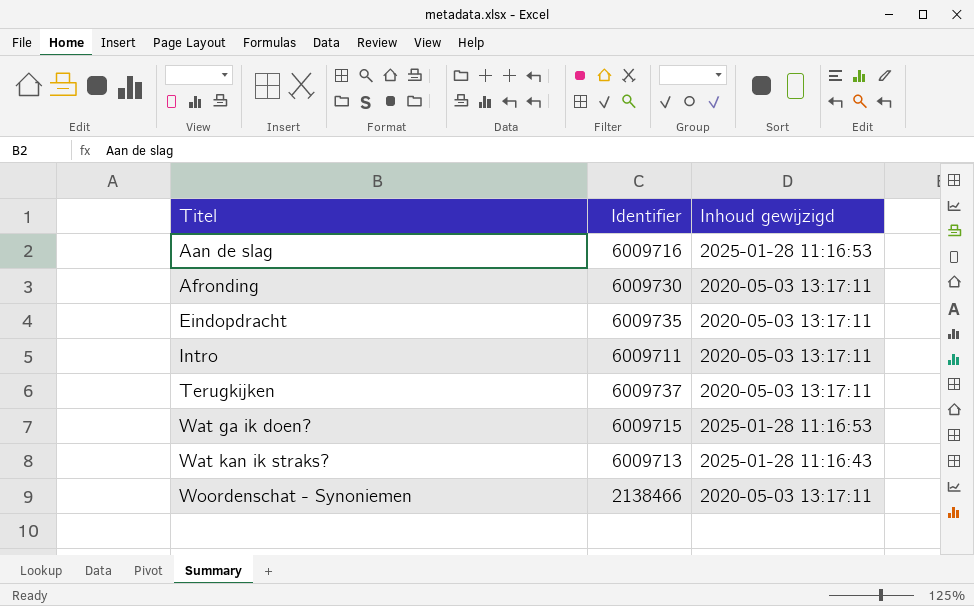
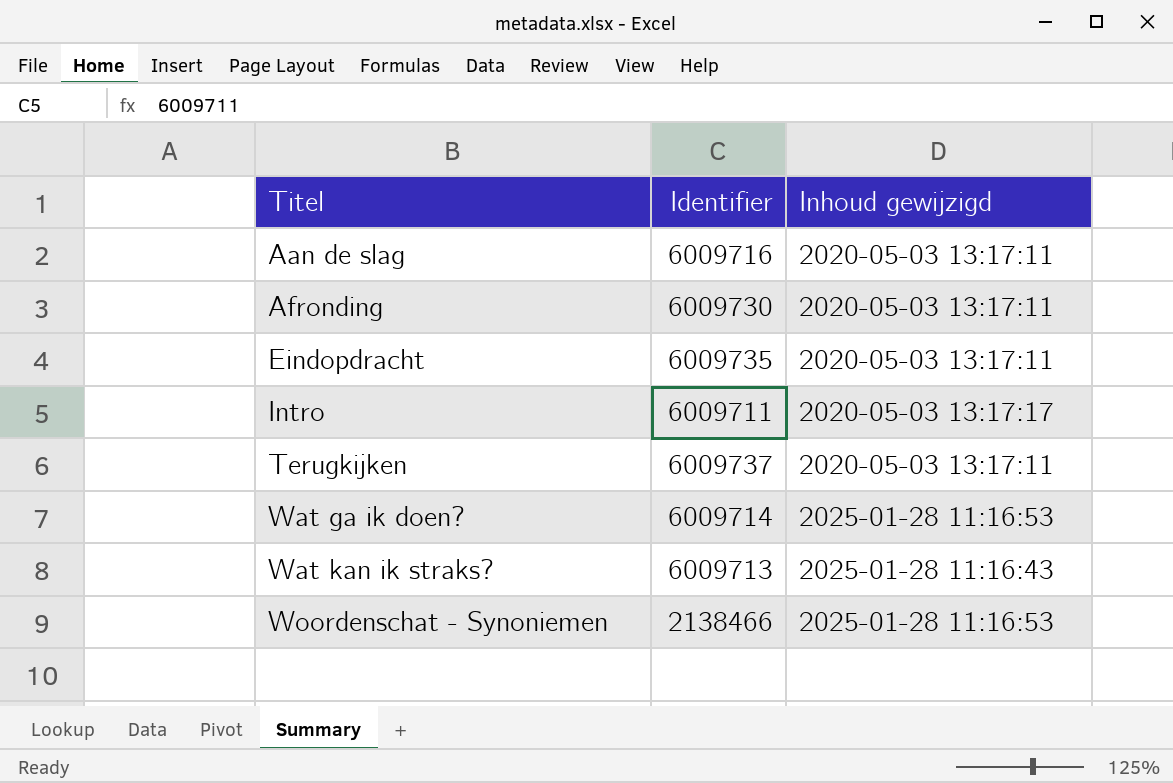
Aan de slag | Inhoud gewijzigd: 2025-01-28 11:16:53 -> 2020-05-03 13:17:11
Intro | Inhoud gewijzigd: 2020-05-03 13:17:11 -> 2020-05-03 13:17:17
Wat ga ik doen? | Identifier: 6009715 -> 6009714
Woordenschat - Synoniemen | Inhoud gewijzigd: 2020-05-03 13:17:11 -> 2025-01-28 11:16:53

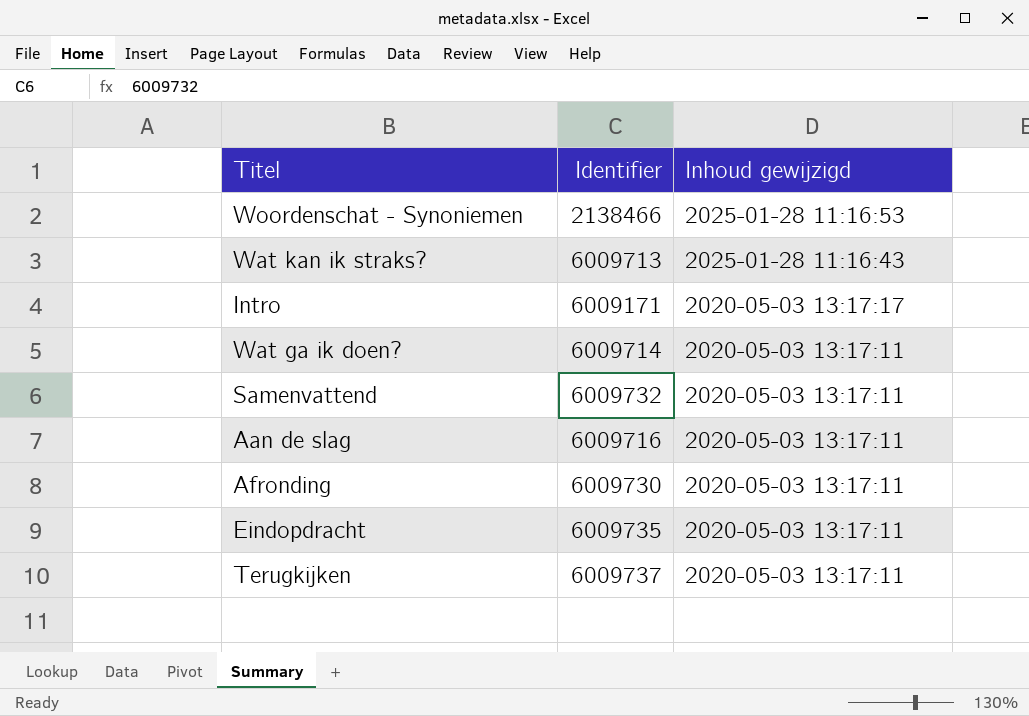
row order: Titel ascending -> Inhoud gewijzigd descending
Intro | Identifier: 6009711 -> 6009171
Wat ga ik doen? | Inhoud gewijzigd: 2025-01-28 11:16:53 -> 2020-05-03 13:17:11
row Samenvattend: none -> 6009732 | 2020-05-03 13:17:11

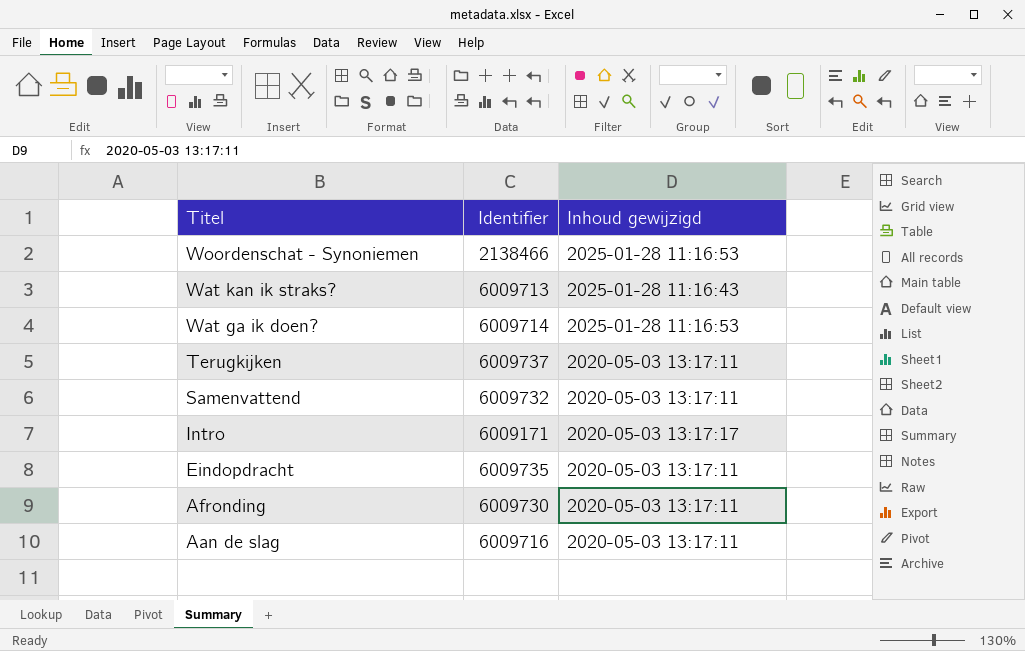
row order: Inhoud gewijzigd descending -> Titel descending
Wat ga ik doen? | Inhoud gewijzigd: 2020-05-03 13:17:11 -> 2025-01-28 11:16:53

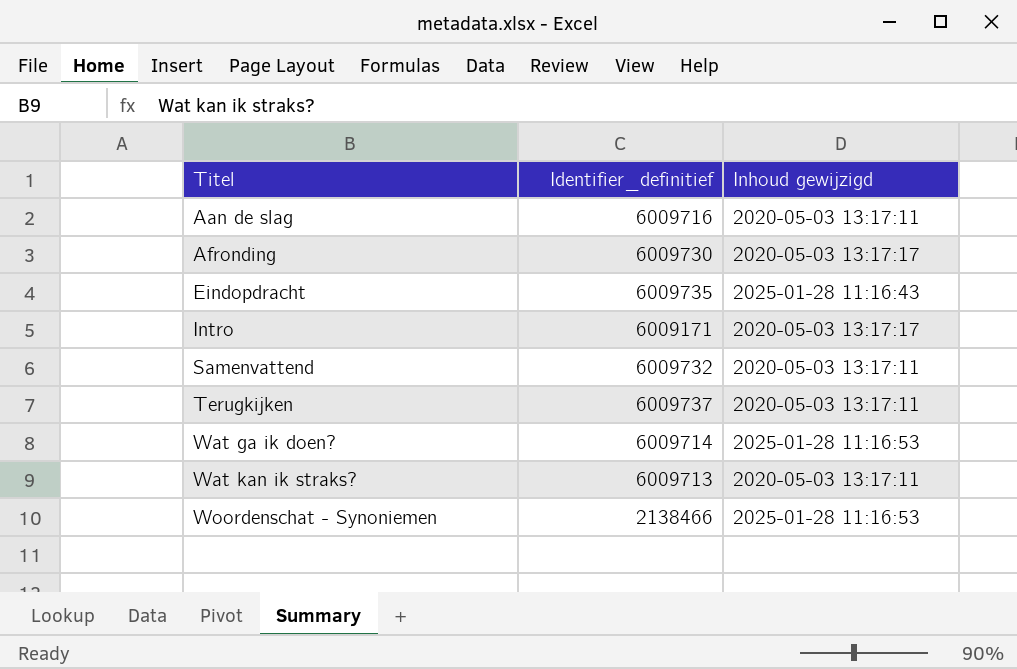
row order: Titel descending -> Titel ascending
column name: Identifier -> Identifier_definitief
Afronding | Inhoud gewijzigd: 2020-05-03 13:17:11 -> 2020-05-03 13:17:17
Eindopdracht | Inhoud gewijzigd: 2020-05-03 13:17:11 -> 2025-01-28 11:16:43
Wat kan ik straks? | Inhoud gewijzigd: 2025-01-28 11:16:43 -> 2020-05-03 13:17:11

